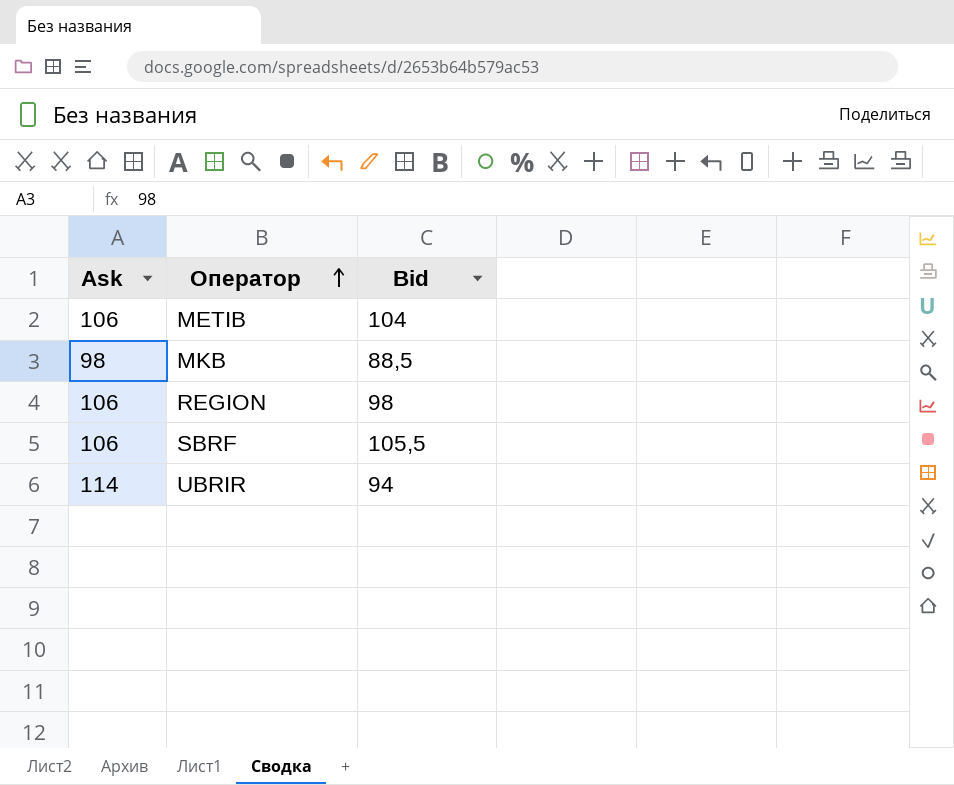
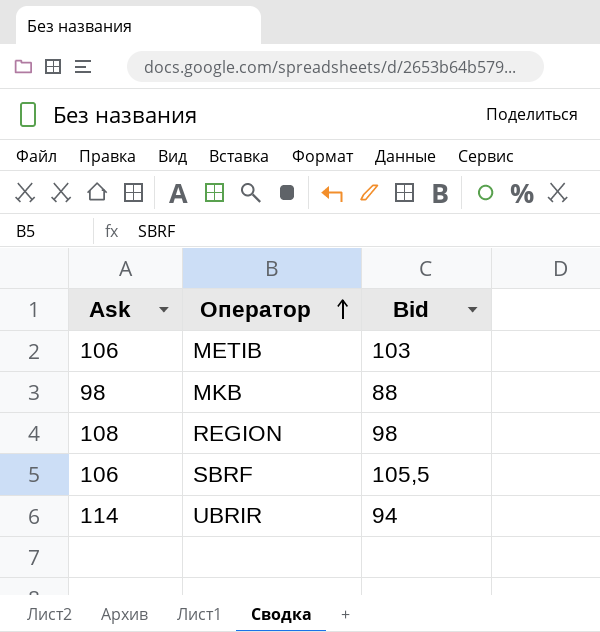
METIB | Bid: 104 -> 103
MKB | Bid: 88,5 -> 88
REGION | Ask: 106 -> 108

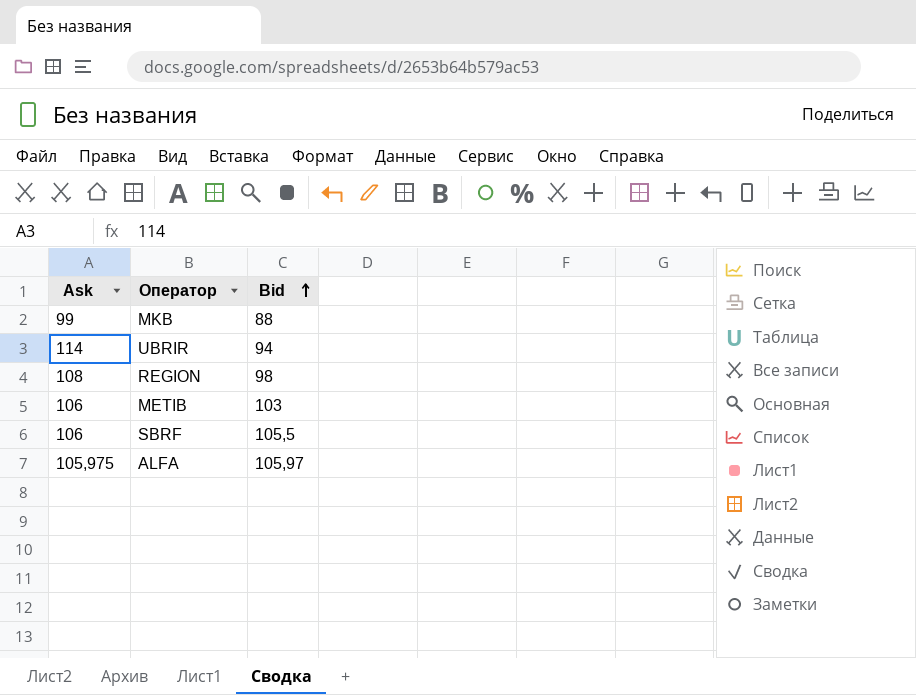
row order: Оператор ascending -> Bid ascending
MKB | Ask: 98 -> 99
row ALFA: none -> 105,975 | 105,97

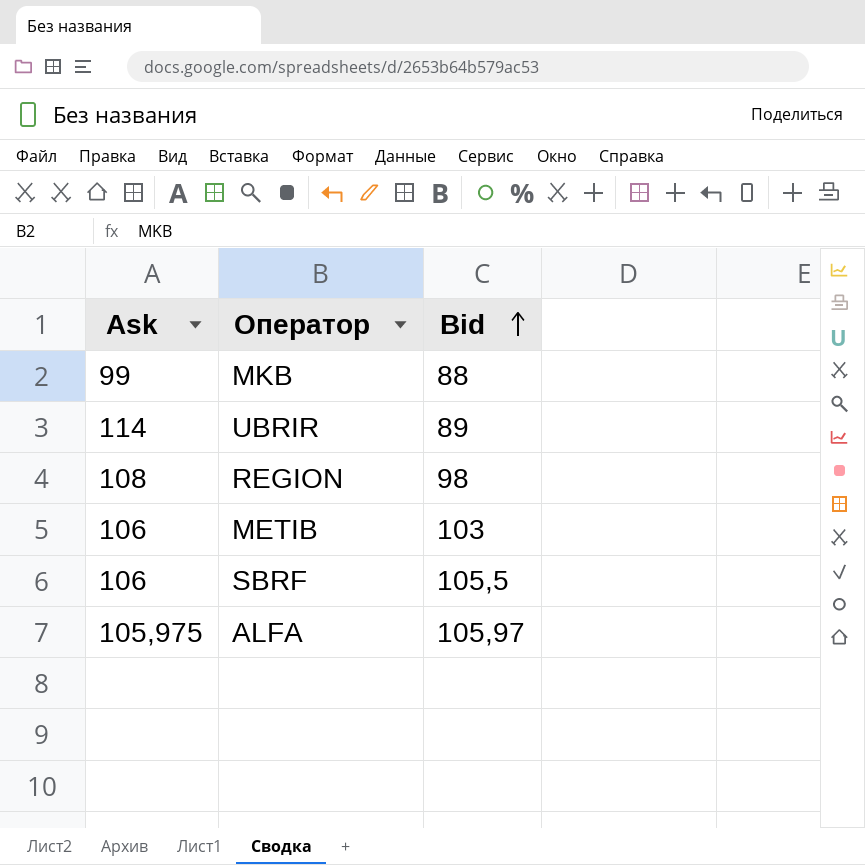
UBRIR | Bid: 94 -> 89

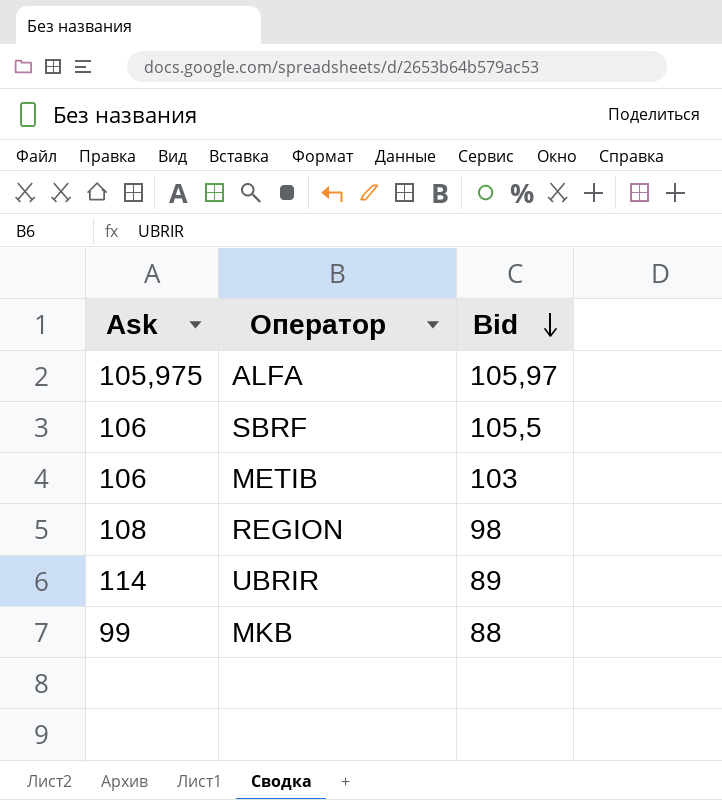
row order: Bid ascending -> Bid descending

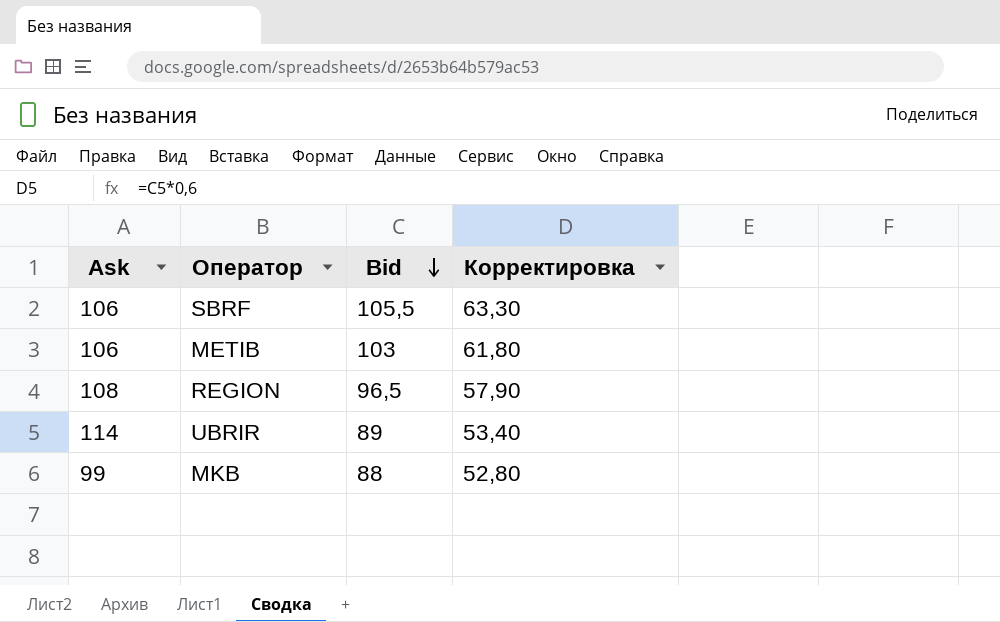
column Корректировка | formula: none -> [Bid] * 0,6
row ALFA: 105,975 | 105,97 -> none
REGION | Bid: 98 -> 96,5

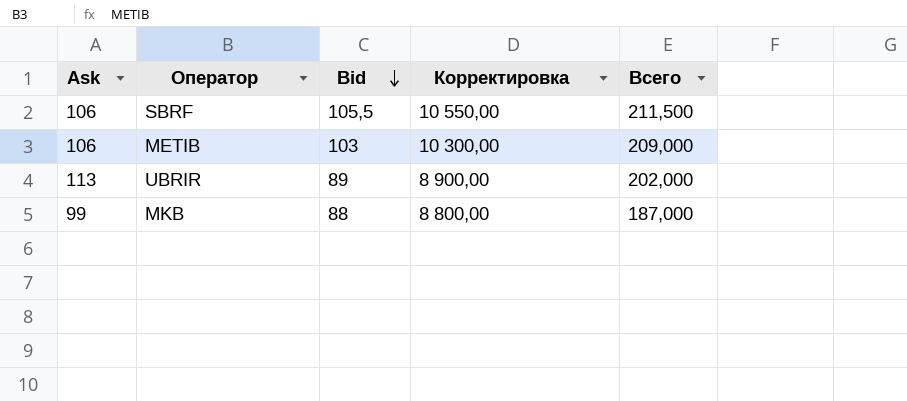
column Корректировка | formula: [Bid] * 0,6 -> [Bid] * 100
column Всего | formula: none -> [Ask] + [Bid]
row REGION: 108 | 96,5 | 57,90 -> none
UBRIR | Ask: 114 -> 113

